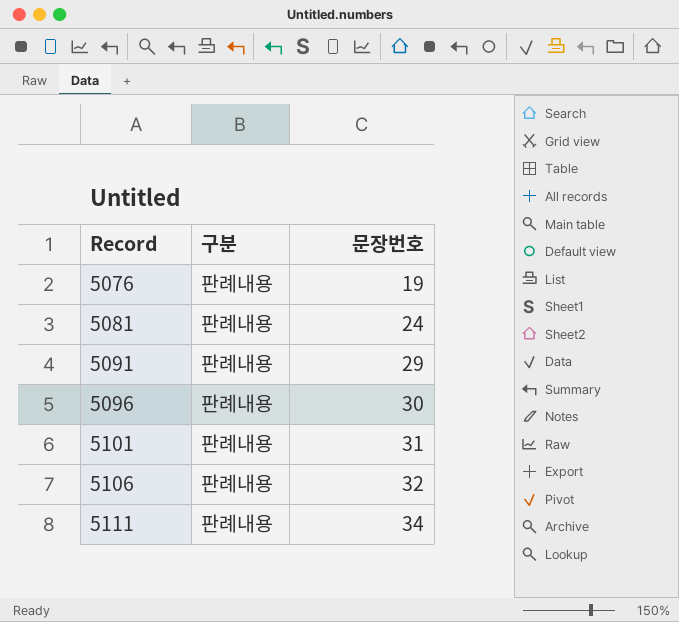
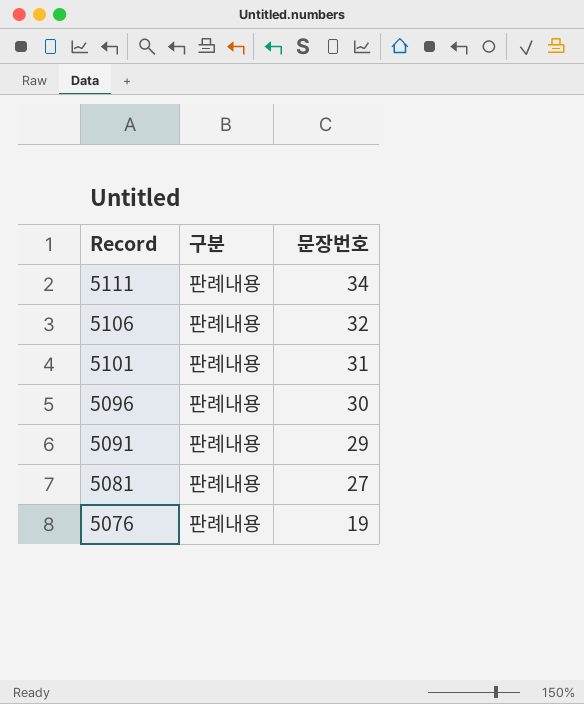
row order: Record ascending -> Record descending
5081 | 문장번호: 24 -> 27

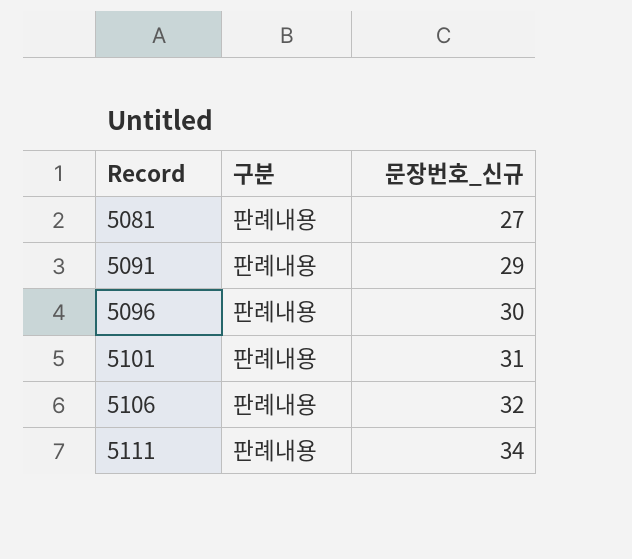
row order: Record descending -> Record ascending
column name: 문장번호 -> 문장번호_신규
row 5076: 판례내용 | 19 -> none

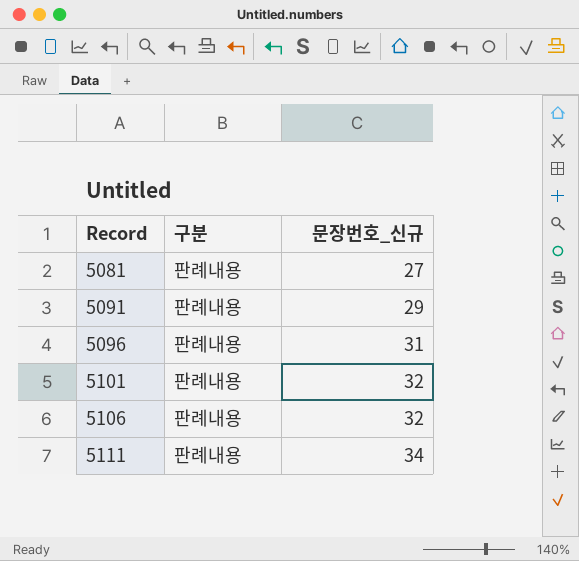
5096 | 문장번호_신규: 30 -> 31
5101 | 문장번호_신규: 31 -> 32

